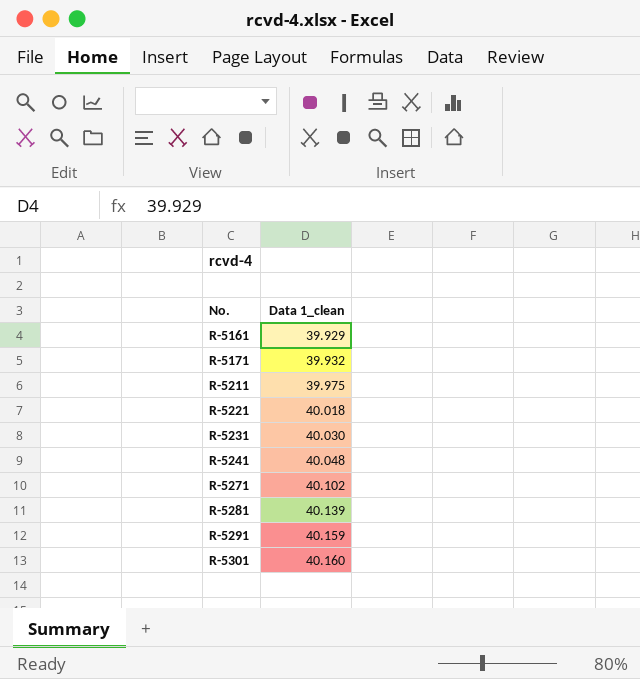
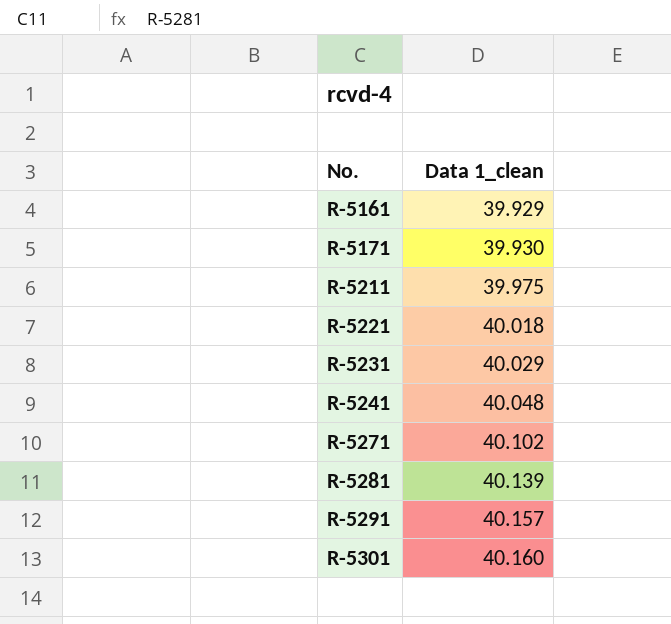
R-5171 | Data 1_clean: 39.932 -> 39.930
R-5231 | Data 1_clean: 40.030 -> 40.029
R-5291 | Data 1_clean: 40.159 -> 40.157

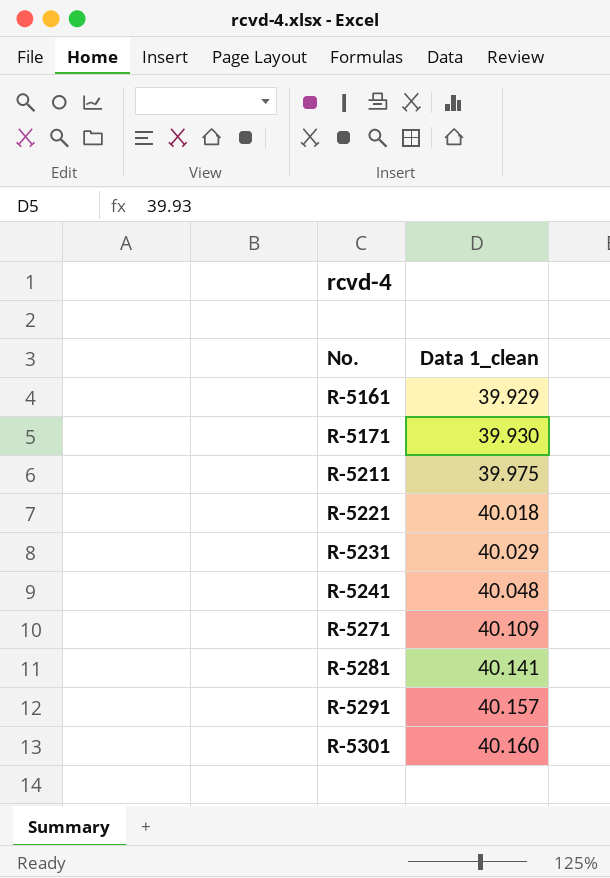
R-5271 | Data 1_clean: 40.102 -> 40.109
R-5281 | Data 1_clean: 40.139 -> 40.141

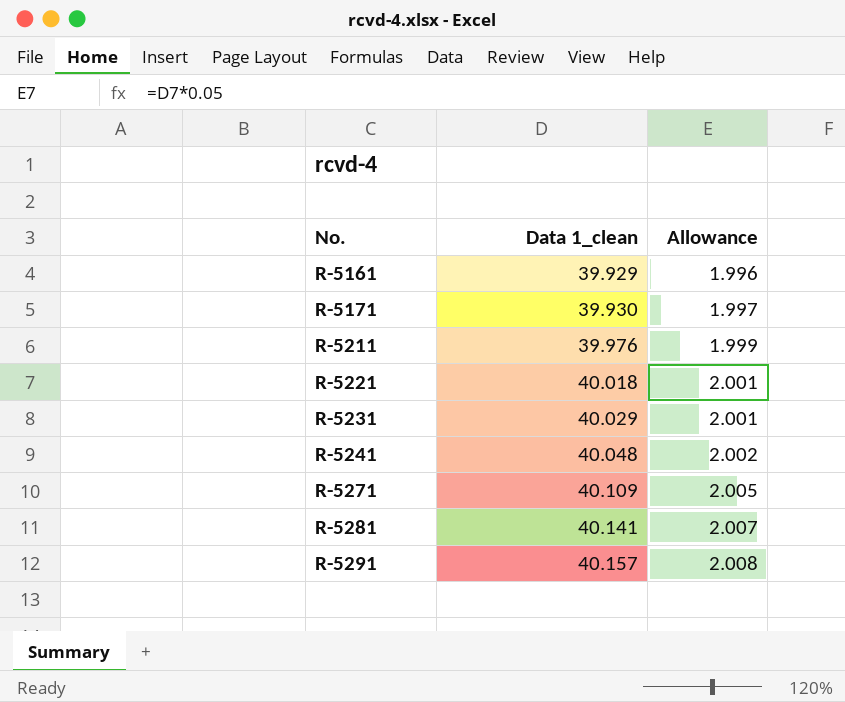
column Allowance | formula: none -> [Data 1_clean] * 0.05
row R-5301: 40.160 -> none
R-5211 | Data 1_clean: 39.975 -> 39.976

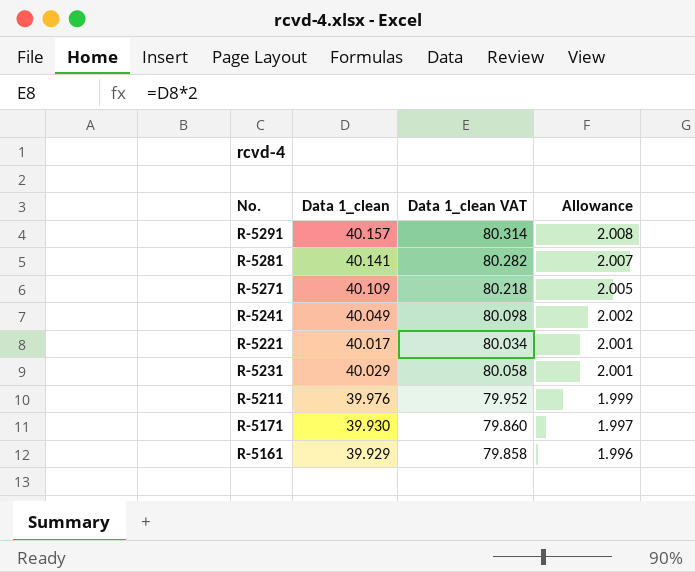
row order: No. ascending -> Allowance descending
column Data 1_clean VAT | formula: none -> [Data 1_clean] * 2
R-5241 | Data 1_clean: 40.048 -> 40.049
R-5221 | Data 1_clean: 40.018 -> 40.017

